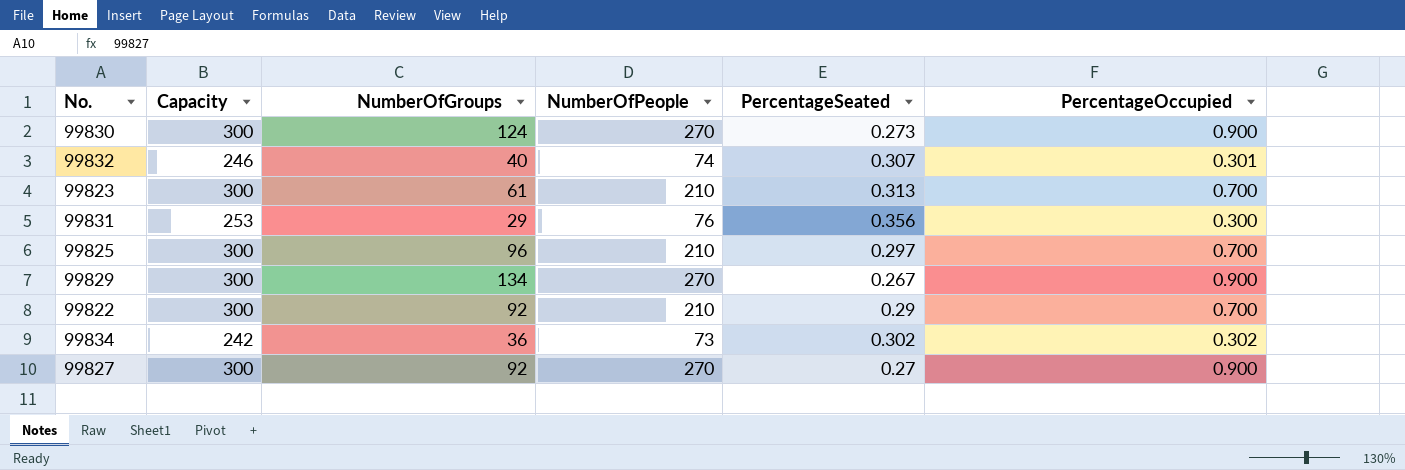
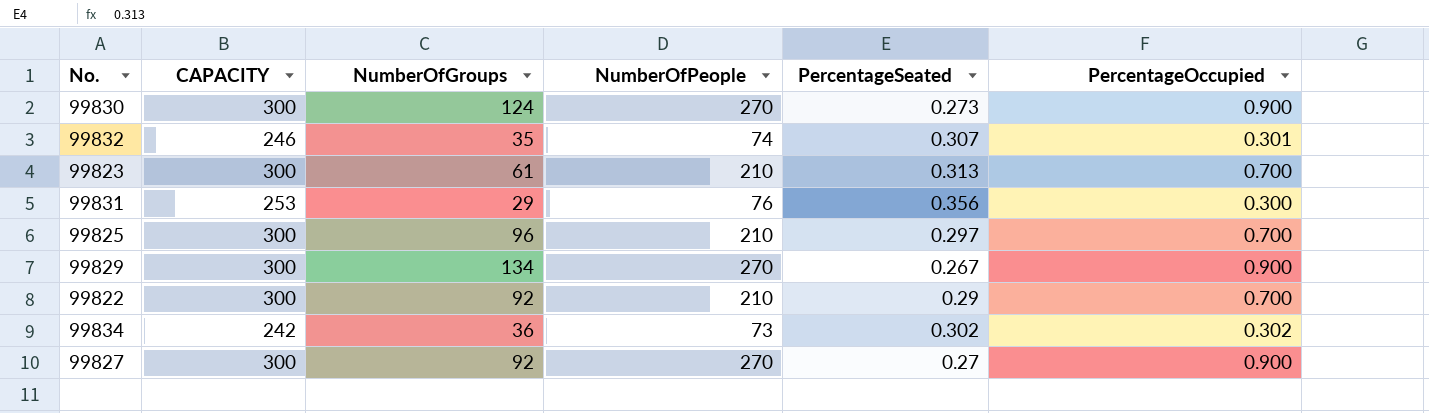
column name: Capacity -> CAPACITY
99832 | NumberOfGroups: 40 -> 35

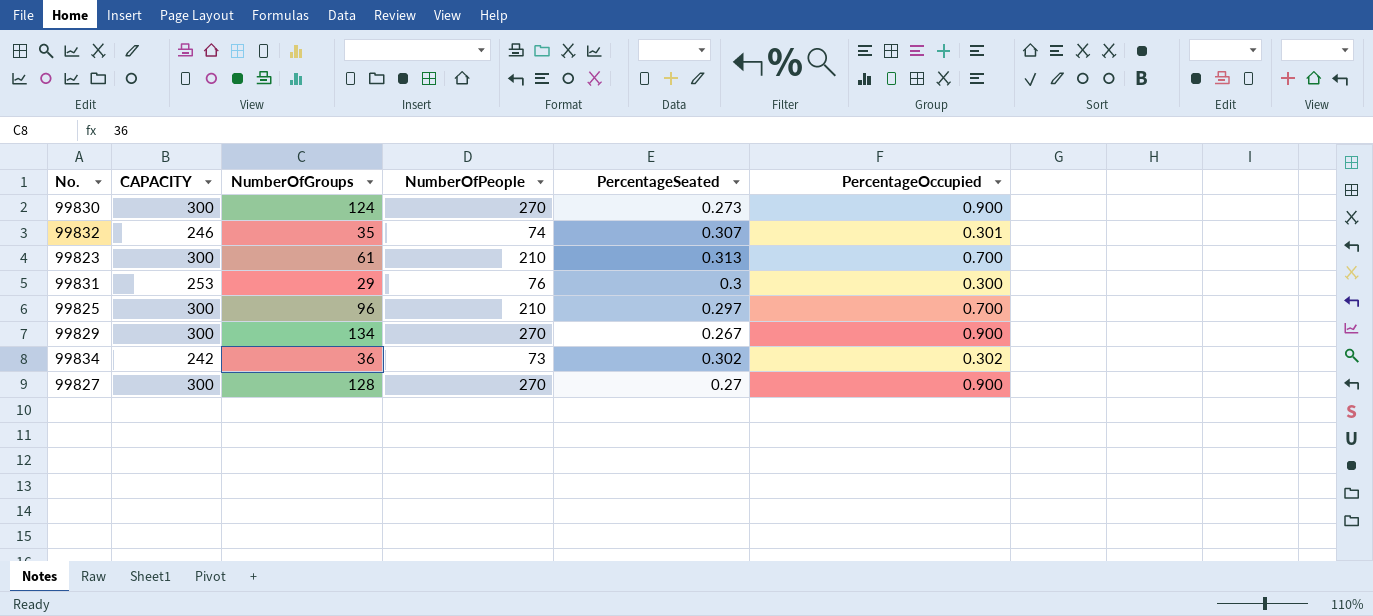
row 99822: 300 | 92 | 210 | 0.29 | 0.700 -> none
99831 | PercentageSeated: 0.356 -> 0.3
99827 | NumberOfGroups: 92 -> 128

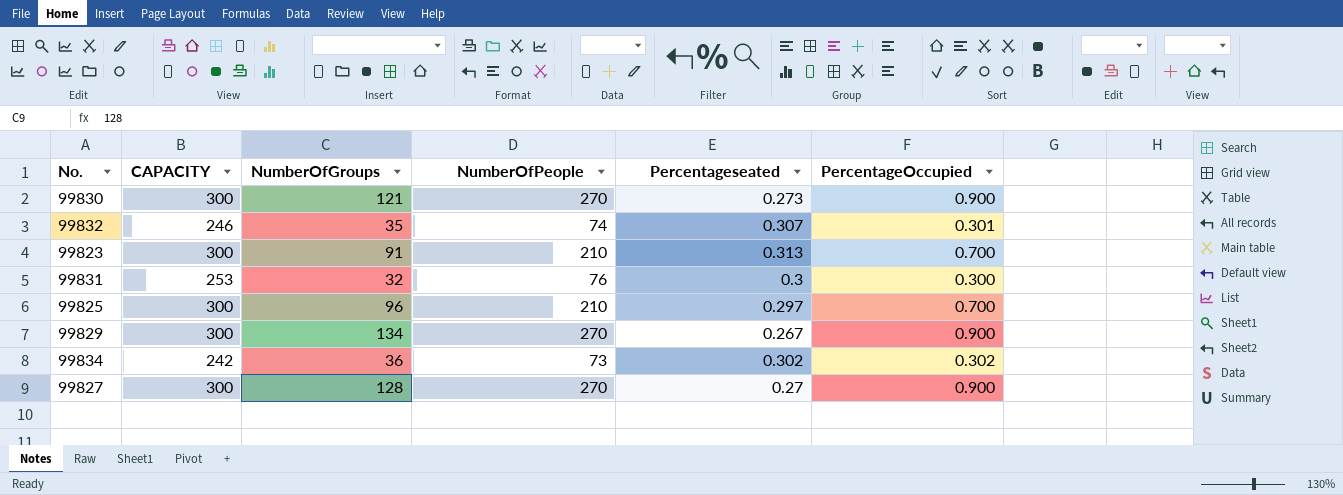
column name: PercentageSeated -> Percentageseated
99830 | NumberOfGroups: 124 -> 121
99823 | NumberOfGroups: 61 -> 91
99831 | NumberOfGroups: 29 -> 32

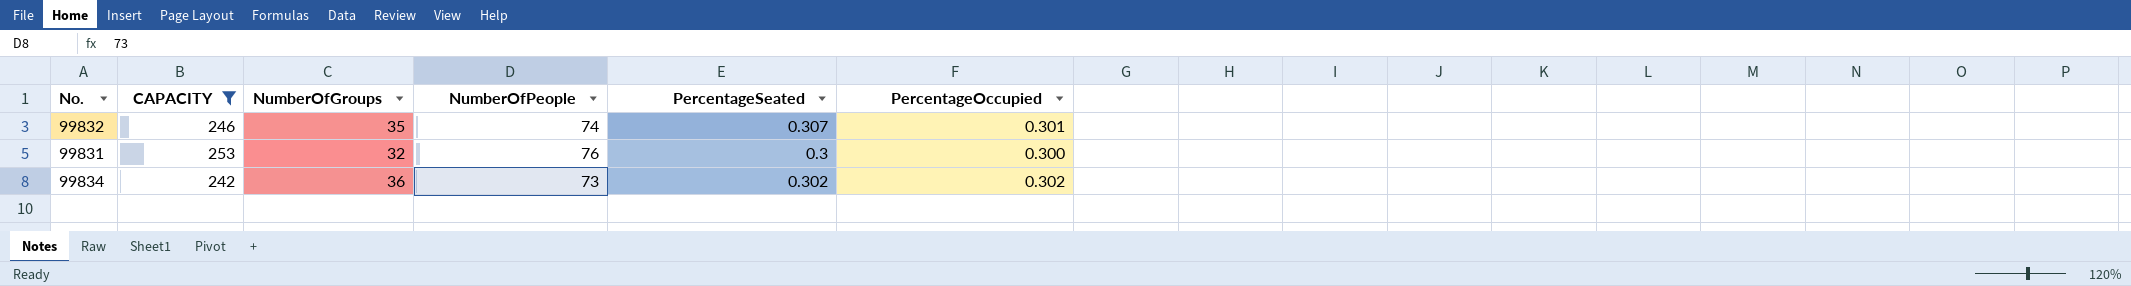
filter: none -> CAPACITY != 300
column name: Percentageseated -> PercentageSeated

